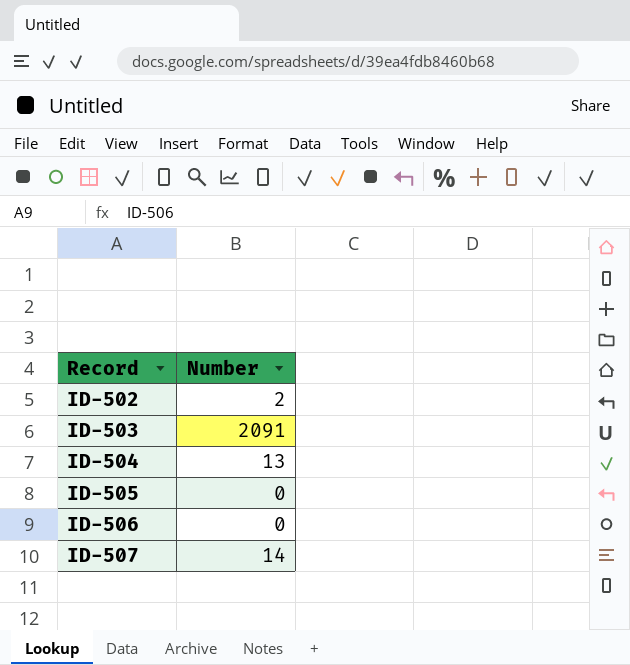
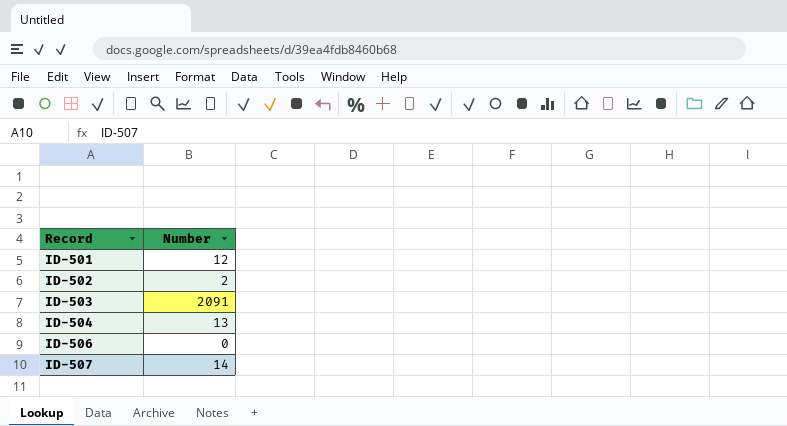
row ID-505: 0 -> none
row ID-501: none -> 12

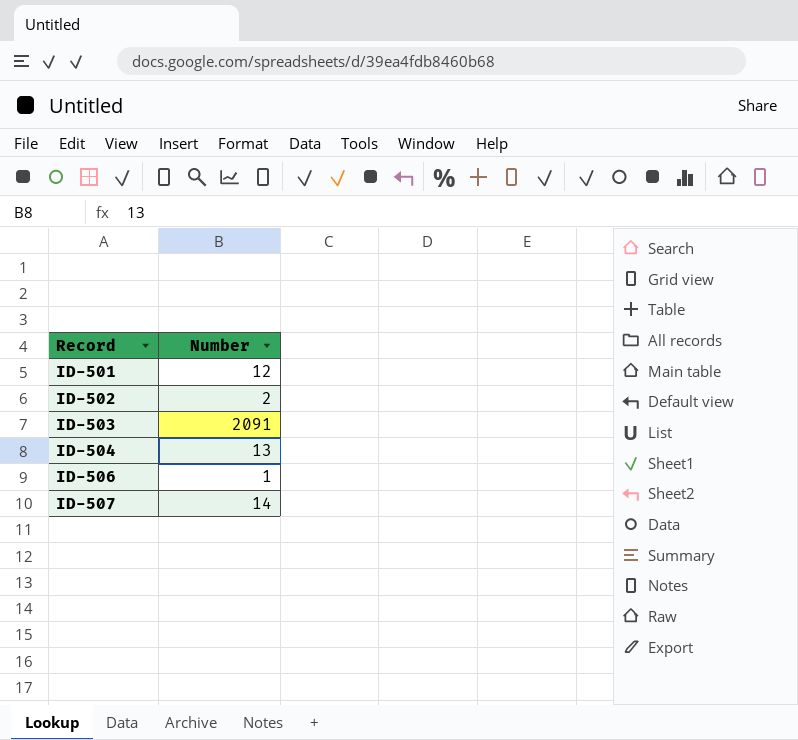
ID-506 | Number: 0 -> 1

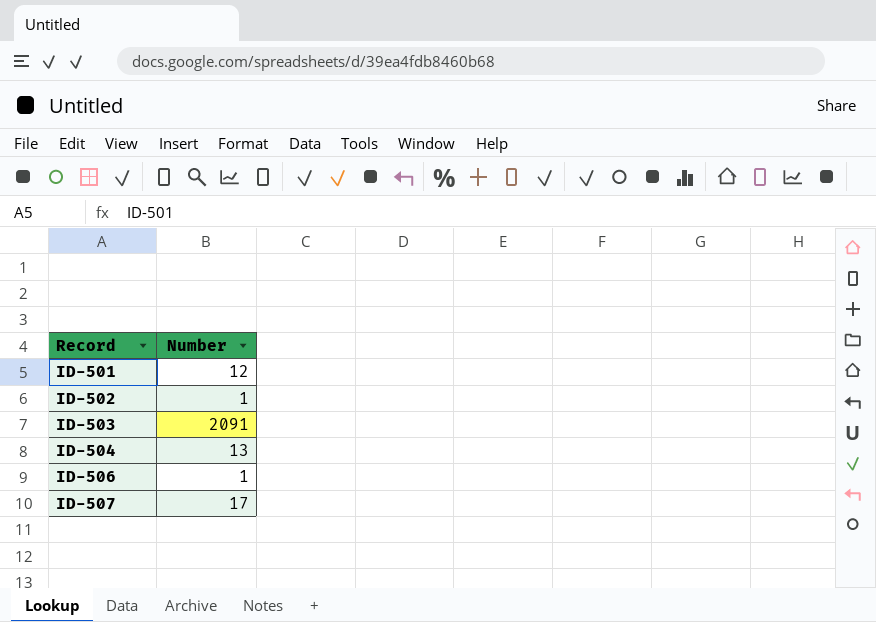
ID-502 | Number: 2 -> 1
ID-507 | Number: 14 -> 17

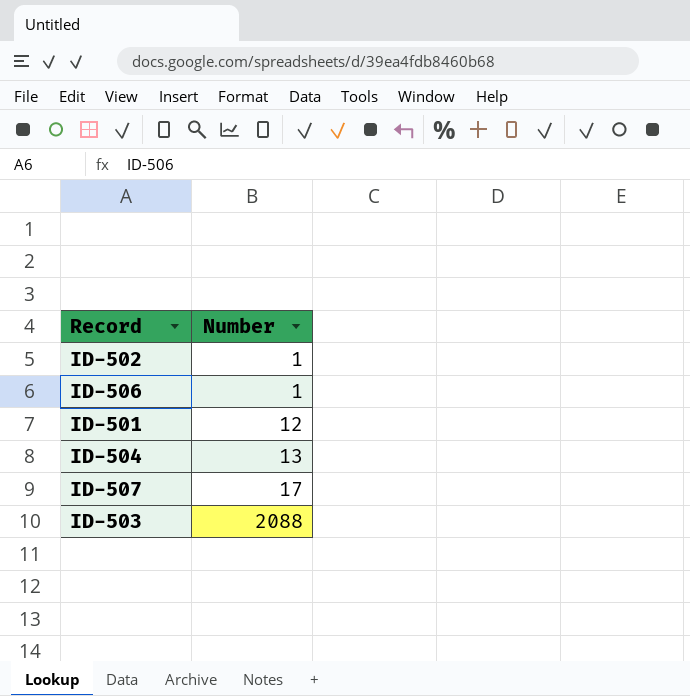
row order: Record ascending -> Number ascending
ID-503 | Number: 2091 -> 2088

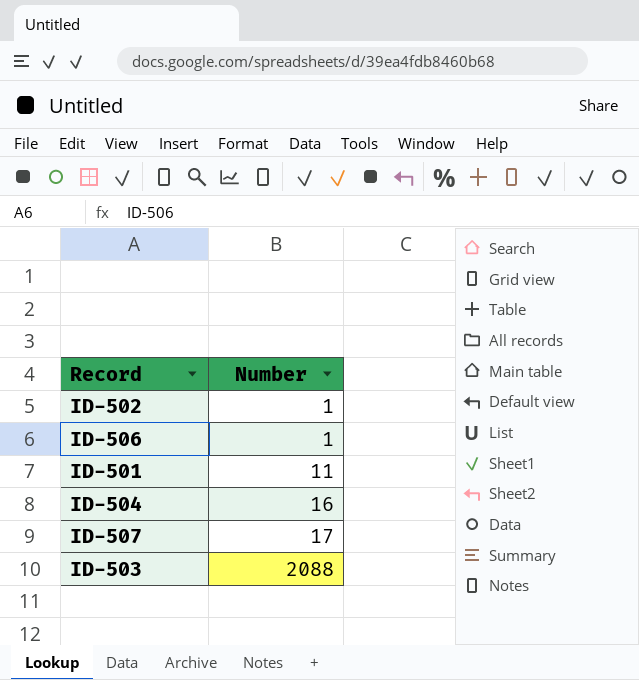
ID-501 | Number: 12 -> 11
ID-504 | Number: 13 -> 16

